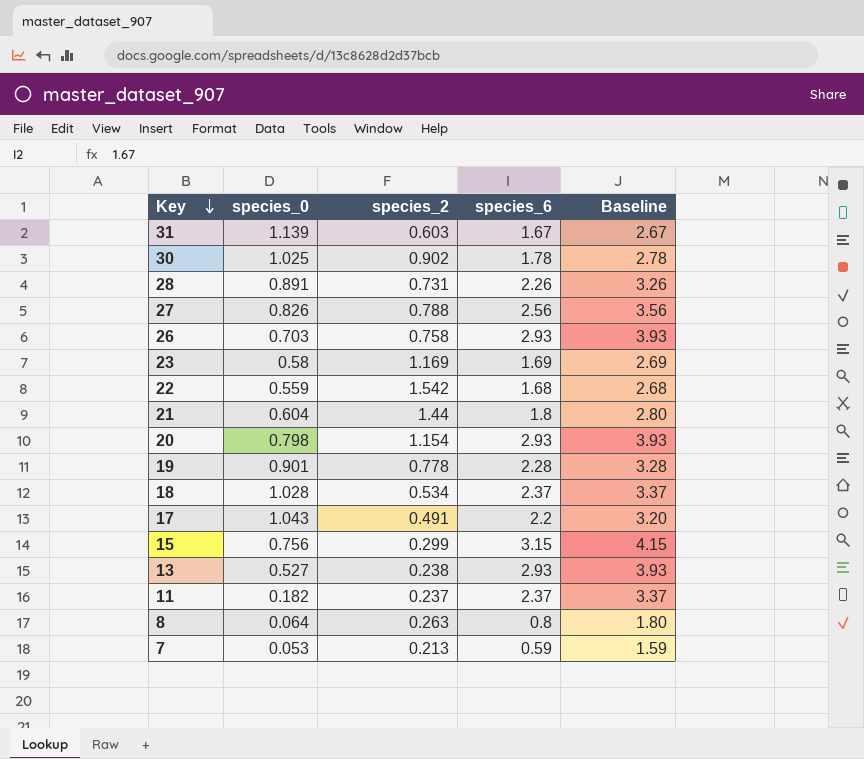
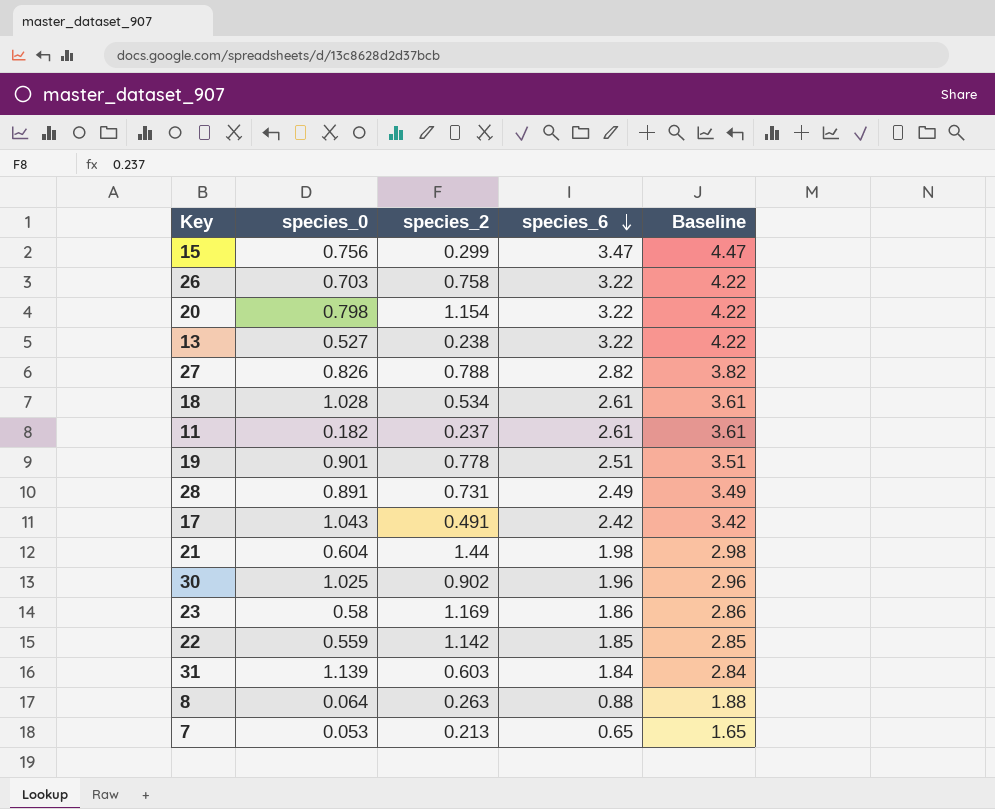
row order: Key descending -> species_6 descending
15 | species_6: 3.15 -> 3.47
15 | Baseline: 4.15 -> 4.47
26 | species_6: 2.93 -> 3.22
26 | Baseline: 3.93 -> 4.22
20 | species_6: 2.93 -> 3.22
20 | Baseline: 3.93 -> 4.22
13 | species_6: 2.93 -> 3.22
13 | Baseline: 3.93 -> 4.22
27 | species_6: 2.56 -> 2.82
27 | Baseline: 3.56 -> 3.82
18 | species_6: 2.37 -> 2.61
18 | Baseline: 3.37 -> 3.61
11 | species_6: 2.37 -> 2.61
11 | Baseline: 3.37 -> 3.61
19 | species_6: 2.28 -> 2.51
19 | Baseline: 3.28 -> 3.51
28 | species_6: 2.26 -> 2.49
28 | Baseline: 3.26 -> 3.49
17 | species_6: 2.2 -> 2.42
17 | Baseline: 3.20 -> 3.42
21 | species_6: 1.8 -> 1.98
21 | Baseline: 2.80 -> 2.98
30 | species_6: 1.78 -> 1.96
30 | Baseline: 2.78 -> 2.96
23 | species_6: 1.69 -> 1.86
23 | Baseline: 2.69 -> 2.86
22 | species_2: 1.542 -> 1.142
22 | species_6: 1.68 -> 1.85
22 | Baseline: 2.68 -> 2.85
31 | species_6: 1.67 -> 1.84
31 | Baseline: 2.67 -> 2.84
8 | species_6: 0.8 -> 0.88
8 | Baseline: 1.80 -> 1.88
7 | species_6: 0.59 -> 0.65
7 | Baseline: 1.59 -> 1.65

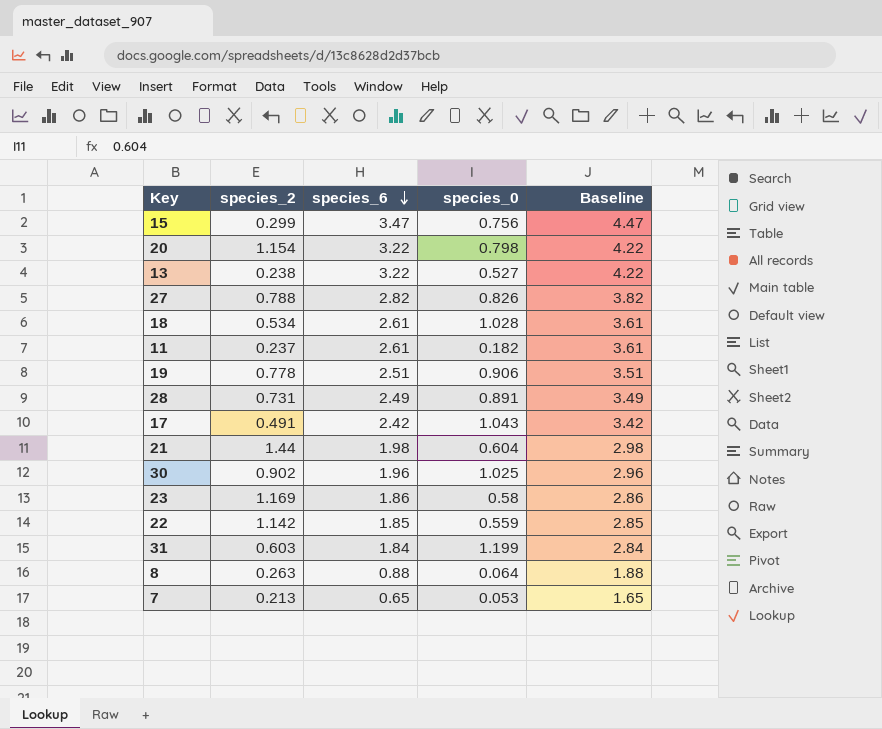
column species_0 | position: 2 -> 4
row 26: 0.703 | 0.758 | 3.22 | 4.22 -> none
19 | species_0: 0.901 -> 0.906
31 | species_0: 1.139 -> 1.199

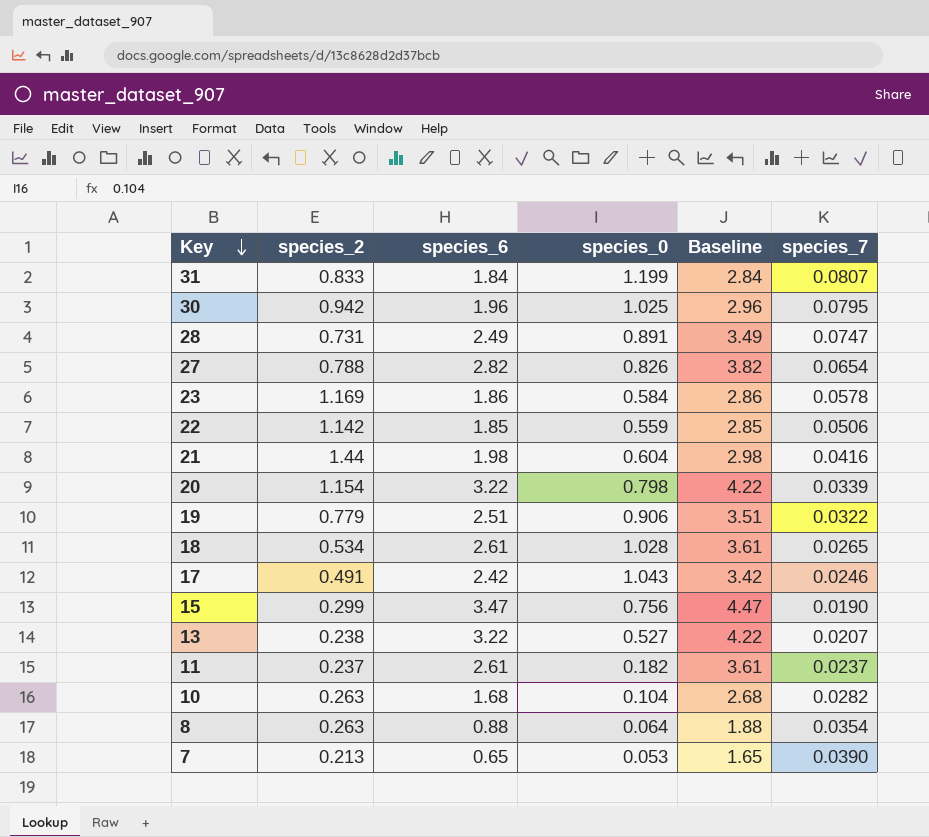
row order: species_6 descending -> Key descending
column species_7 | position: none -> 6
31 | species_2: 0.603 -> 0.833
30 | species_2: 0.902 -> 0.942
23 | species_0: 0.58 -> 0.584
19 | species_2: 0.778 -> 0.779
row 10: none -> 0.263 | 1.68 | 0.104 | 2.68 | 0.0282

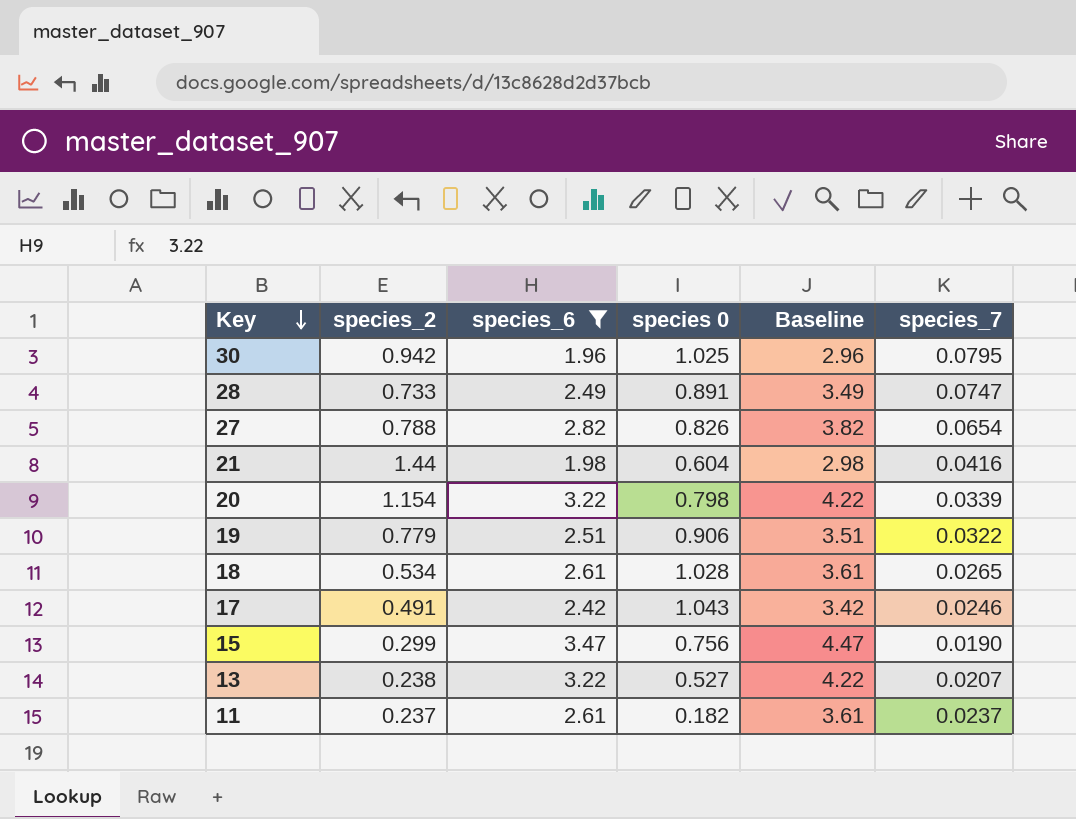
filter: none -> species_6 >= 1.96
column name: species_0 -> species 0
28 | species_2: 0.731 -> 0.733

